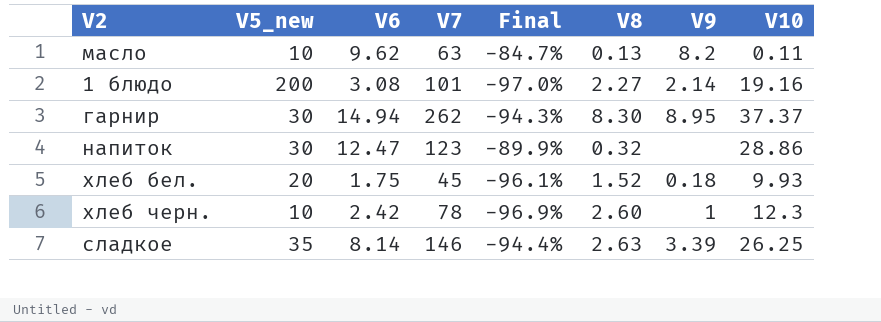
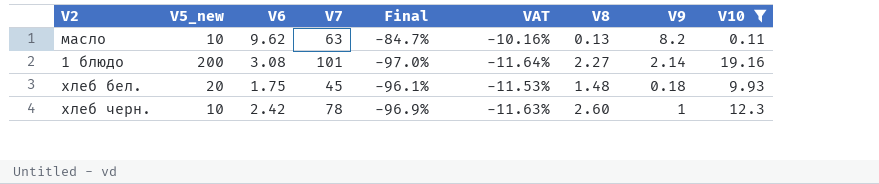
filter: none -> V10 <= 19.16
column VAT | formula: none -> [Final] * 0.12
хлеб бел. | V8: 1.52 -> 1.48

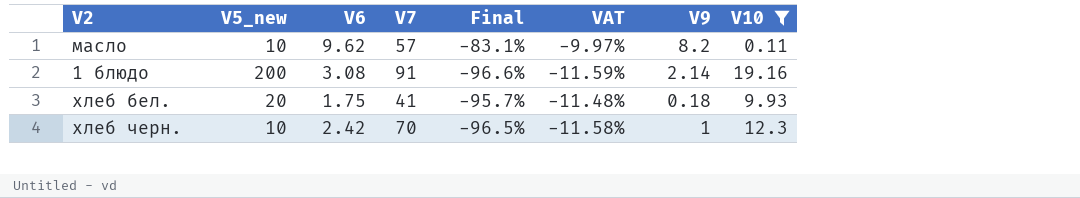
column V8 | position: 7 -> none
масло | V7: 63 -> 57
масло | Final: -84.7% -> -83.1%
масло | VAT: -10.16% -> -9.97%
1 блюдо | V7: 101 -> 91
1 блюдо | Final: -97.0% -> -96.6%
1 блюдо | VAT: -11.64% -> -11.59%
хлеб бел. | V7: 45 -> 41
хлеб бел. | Final: -96.1% -> -95.7%
хлеб бел. | VAT: -11.53% -> -11.48%
хлеб черн. | V7: 78 -> 70
хлеб черн. | Final: -96.9% -> -96.5%
хлеб черн. | VAT: -11.63% -> -11.58%

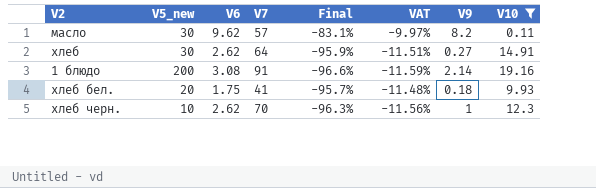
масло | V5_new: 10 -> 30
row хлеб: none -> 30 | 2.62 | 64 | -95.9% | -11.51% | 0.27 | 14.91
хлеб черн. | V6: 2.42 -> 2.62
хлеб черн. | Final: -96.5% -> -96.3%
хлеб черн. | VAT: -11.58% -> -11.56%

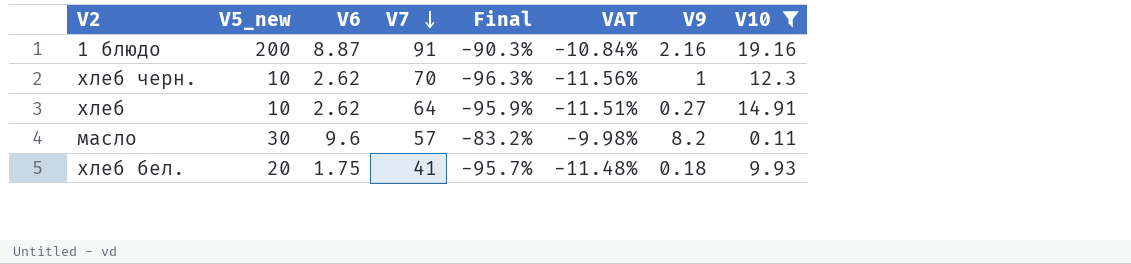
row order: none -> V7 descending
1 блюдо | V6: 3.08 -> 8.87
1 блюдо | Final: -96.6% -> -90.3%
1 блюдо | VAT: -11.59% -> -10.84%
1 блюдо | V9: 2.14 -> 2.16
хлеб | V5_new: 30 -> 10
масло | V6: 9.62 -> 9.6
масло | Final: -83.1% -> -83.2%
масло | VAT: -9.97% -> -9.98%

